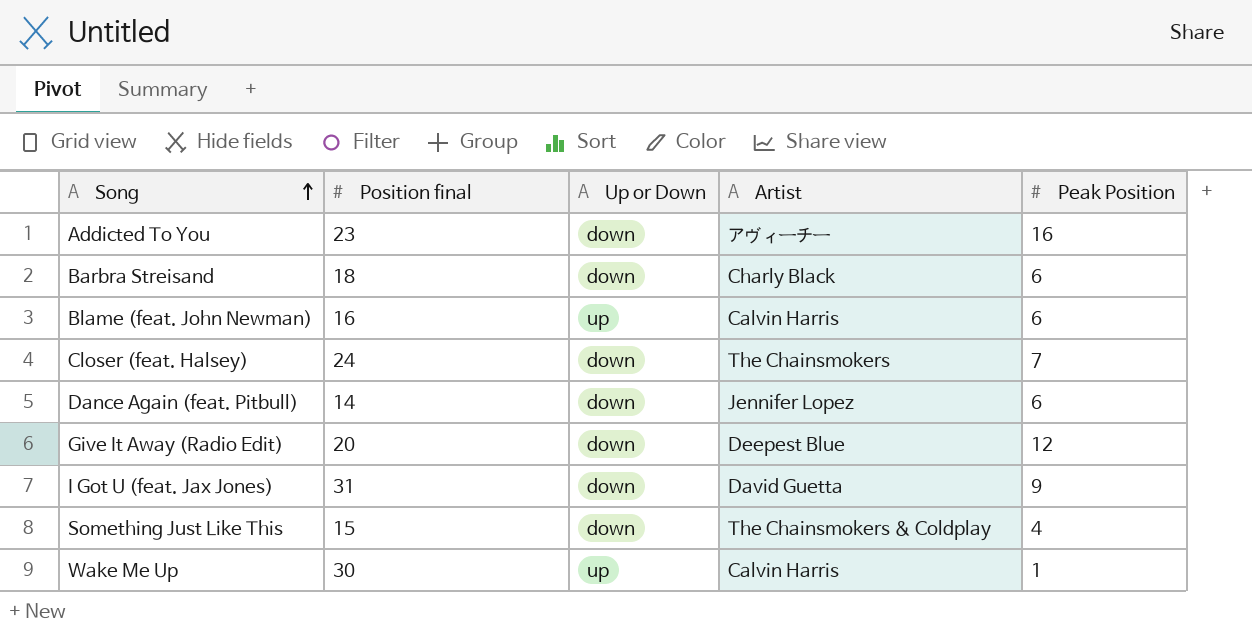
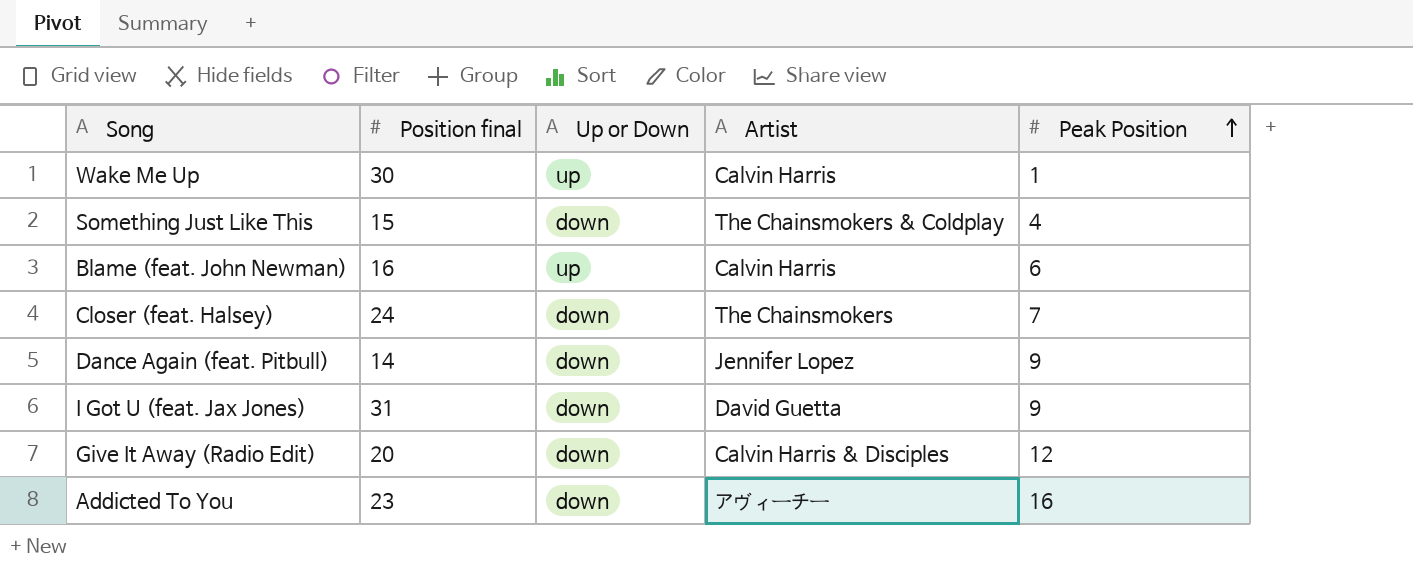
row order: Song ascending -> Peak Position ascending
row Barbra Streisand: 18 | down | Charly Black | 6 -> none
Dance Again (feat. Pitbull) | Peak Position: 6 -> 9
Give It Away (Radio Edit) | Artist: Deepest Blue -> Calvin Harris & Disciples

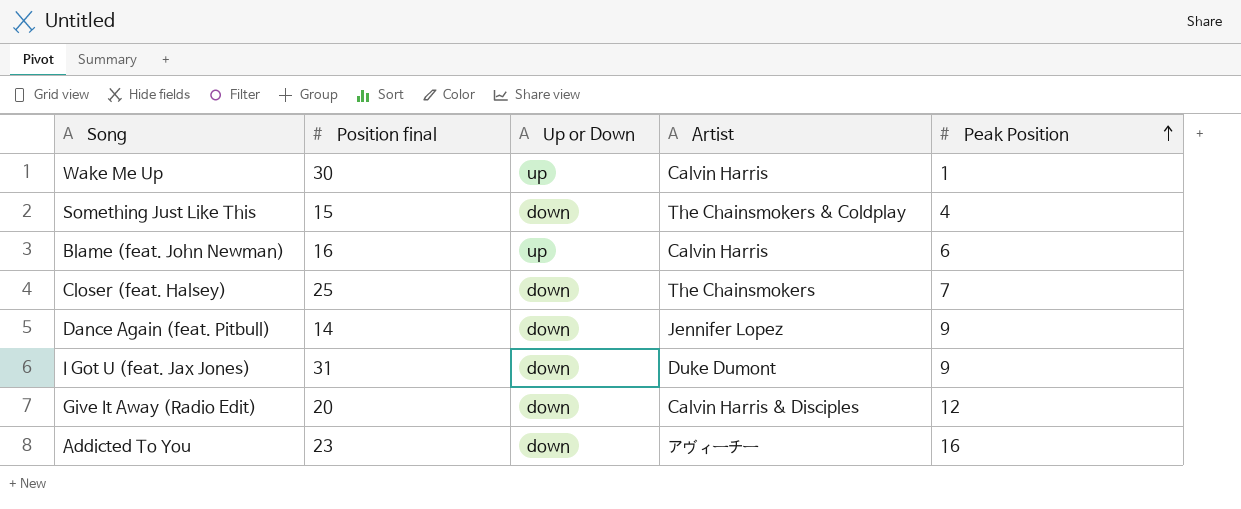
Closer (feat. Halsey) | Position final: 24 -> 25
I Got U (feat. Jax Jones) | Artist: David Guetta -> Duke Dumont

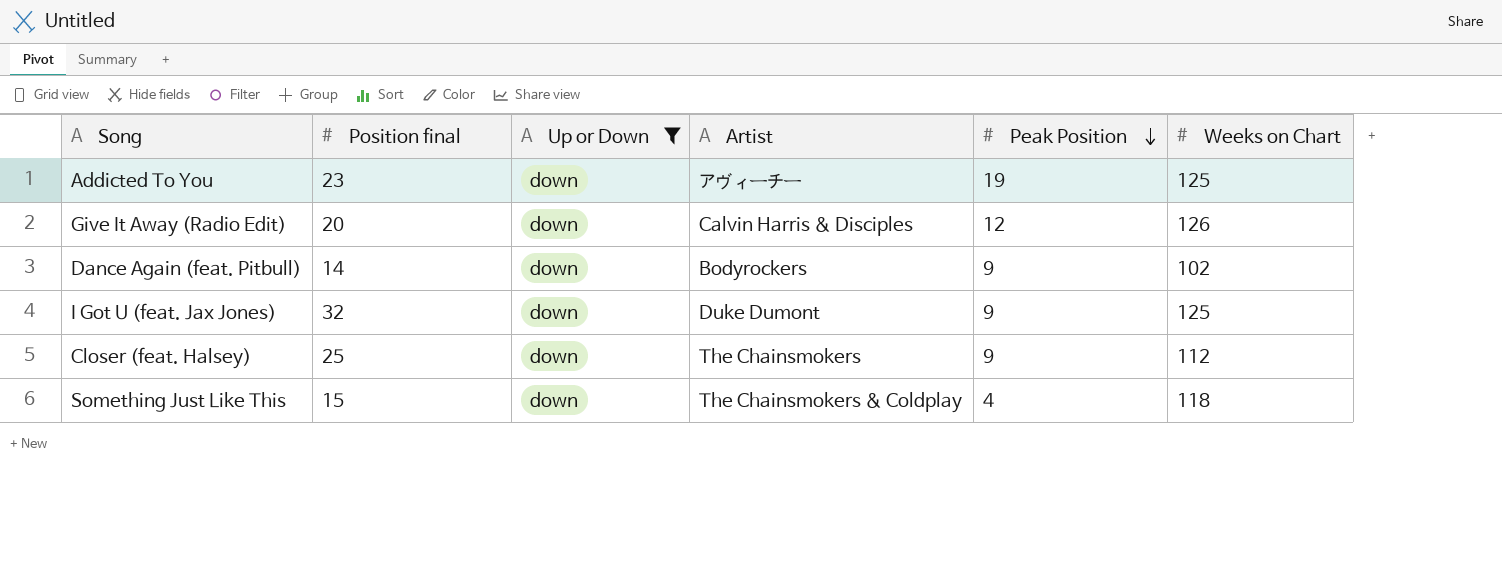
filter: none -> Up or Down = down
row order: Peak Position ascending -> Peak Position descending
column Weeks on Chart | position: none -> 6
Addicted To You | Peak Position: 16 -> 19
Dance Again (feat. Pitbull) | Artist: Jennifer Lopez -> Bodyrockers
I Got U (feat. Jax Jones) | Position final: 31 -> 32
Closer (feat. Halsey) | Peak Position: 7 -> 9

